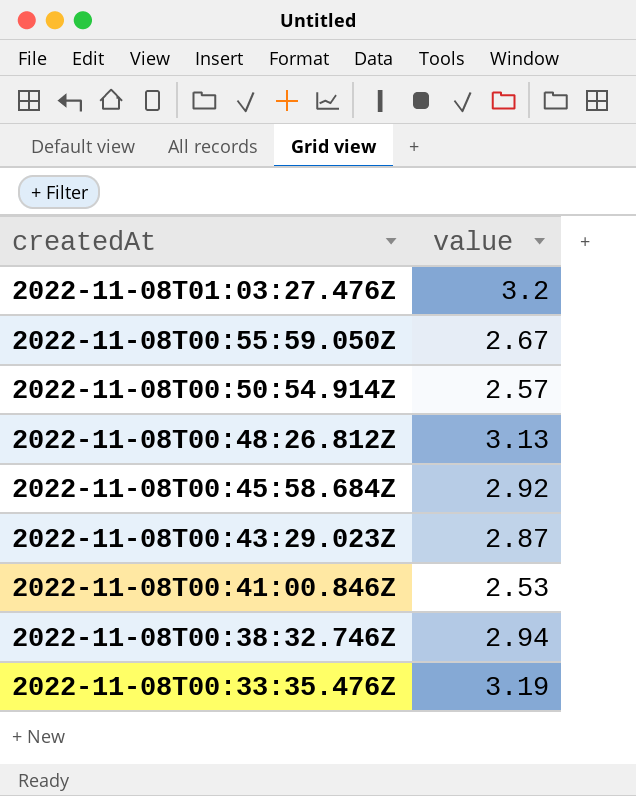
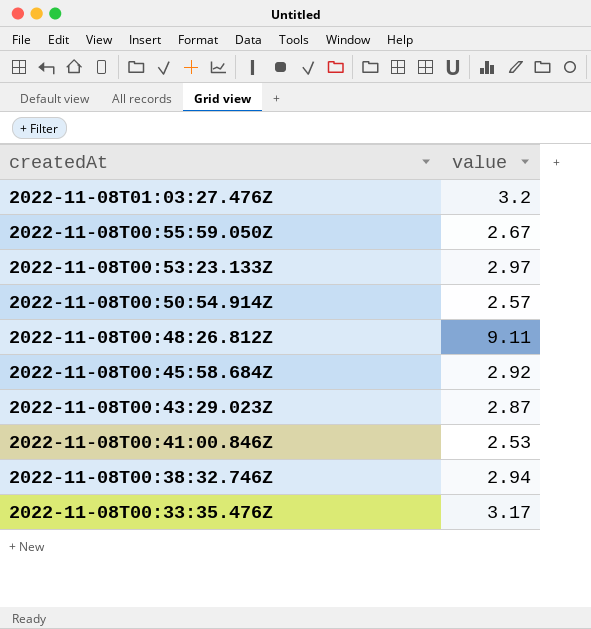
row 2022-11-08T00:53:23.133Z: none -> 2.97
2022-11-08T00:48:26.812Z | value: 3.13 -> 9.11
2022-11-08T00:33:35.476Z | value: 3.19 -> 3.17

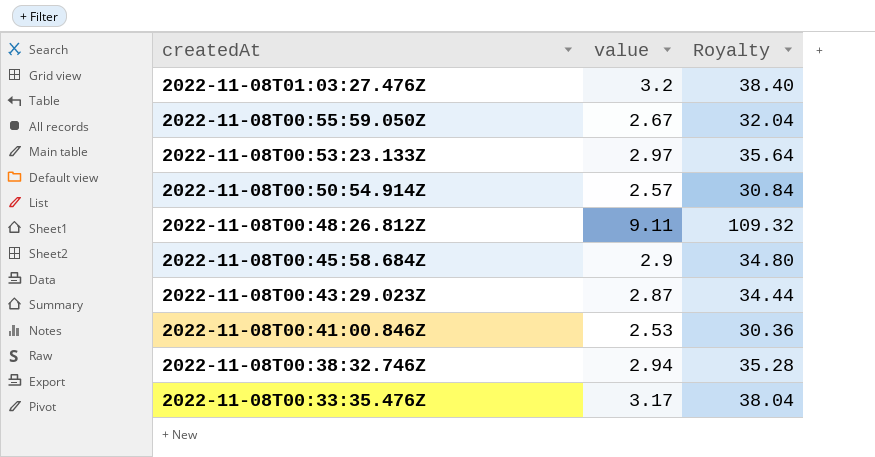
column Royalty | formula: none -> [value] * 12
2022-11-08T00:45:58.684Z | value: 2.92 -> 2.9

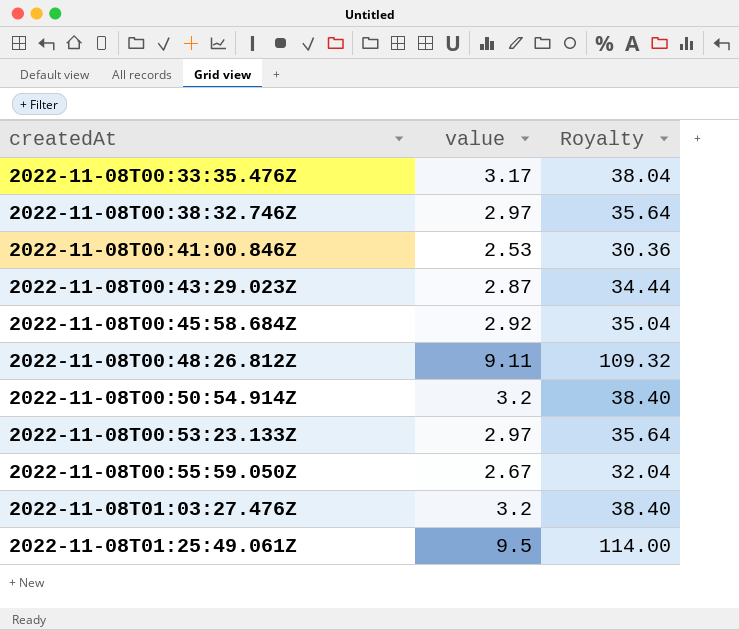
row order: createdAt descending -> createdAt ascending
2022-11-08T00:38:32.746Z | value: 2.94 -> 2.97
2022-11-08T00:38:32.746Z | Royalty: 35.28 -> 35.64
2022-11-08T00:45:58.684Z | value: 2.9 -> 2.92
2022-11-08T00:45:58.684Z | Royalty: 34.80 -> 35.04
2022-11-08T00:50:54.914Z | value: 2.57 -> 3.2
2022-11-08T00:50:54.914Z | Royalty: 30.84 -> 38.40
row 2022-11-08T01:25:49.061Z: none -> 9.5 | 114.00

